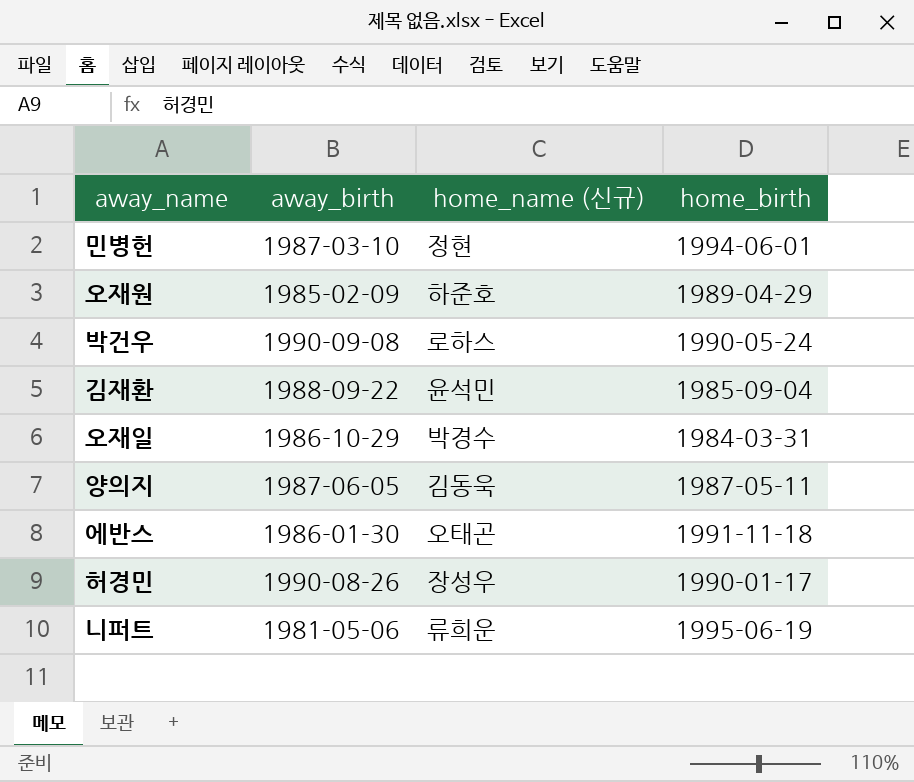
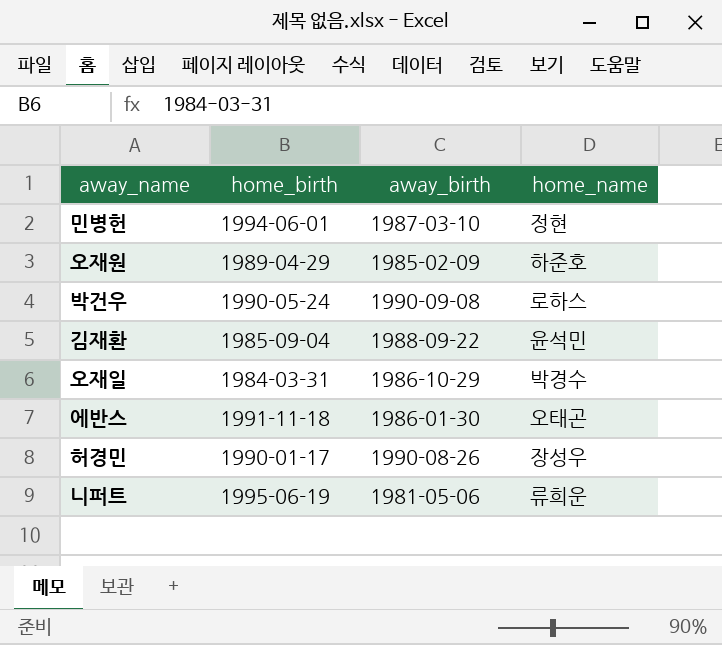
column home_birth | position: 4 -> 2
column name: home_name (신규) -> home_name
row 양의지: 1987-06-05 | 김동욱 | 1987-05-11 -> none

